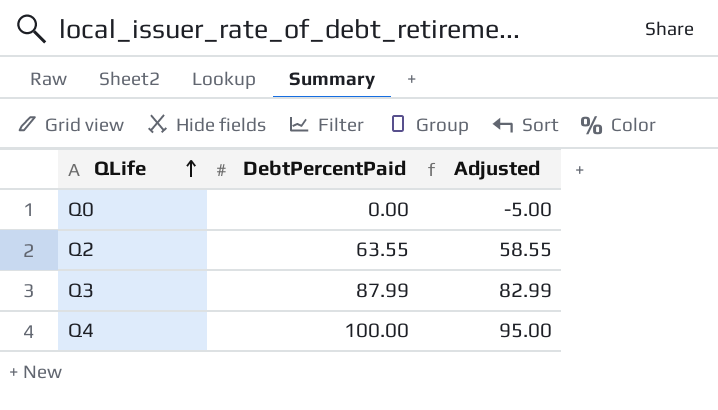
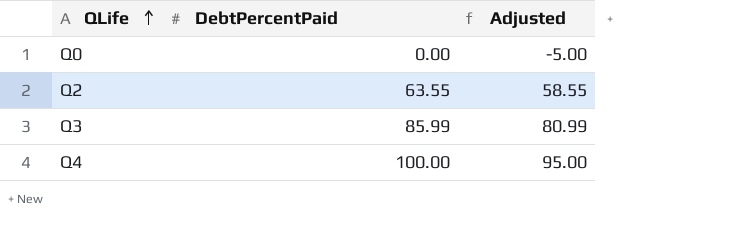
Q3 | DebtPercentPaid: 87.99 -> 85.99
Q3 | Adjusted: 82.99 -> 80.99

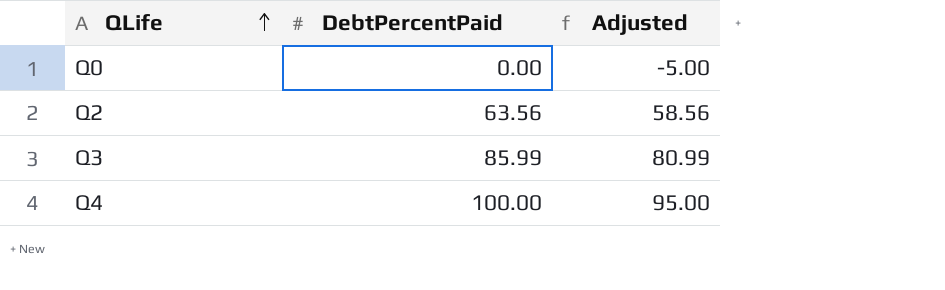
Q2 | DebtPercentPaid: 63.55 -> 63.56
Q2 | Adjusted: 58.55 -> 58.56

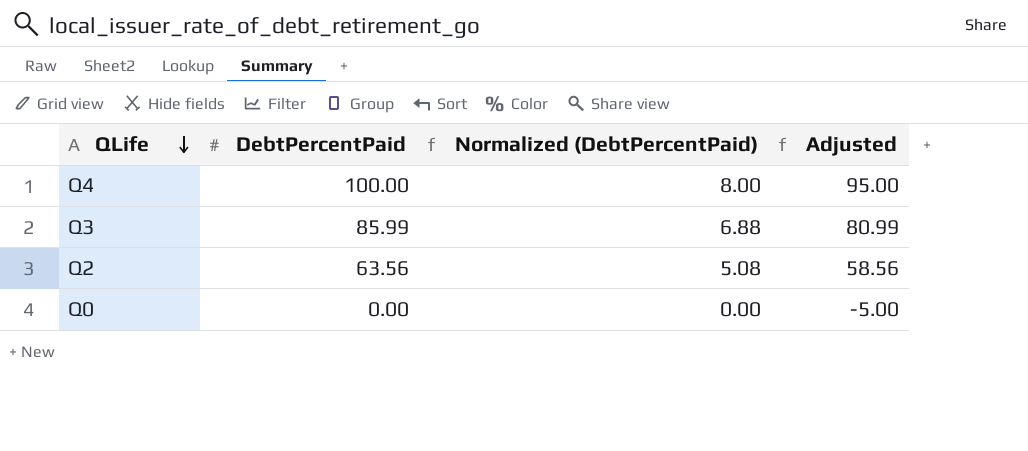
row order: QLife ascending -> QLife descending
column Normalized (DebtPercentPaid) | formula: none -> [DebtPercentPaid] * 0.08

